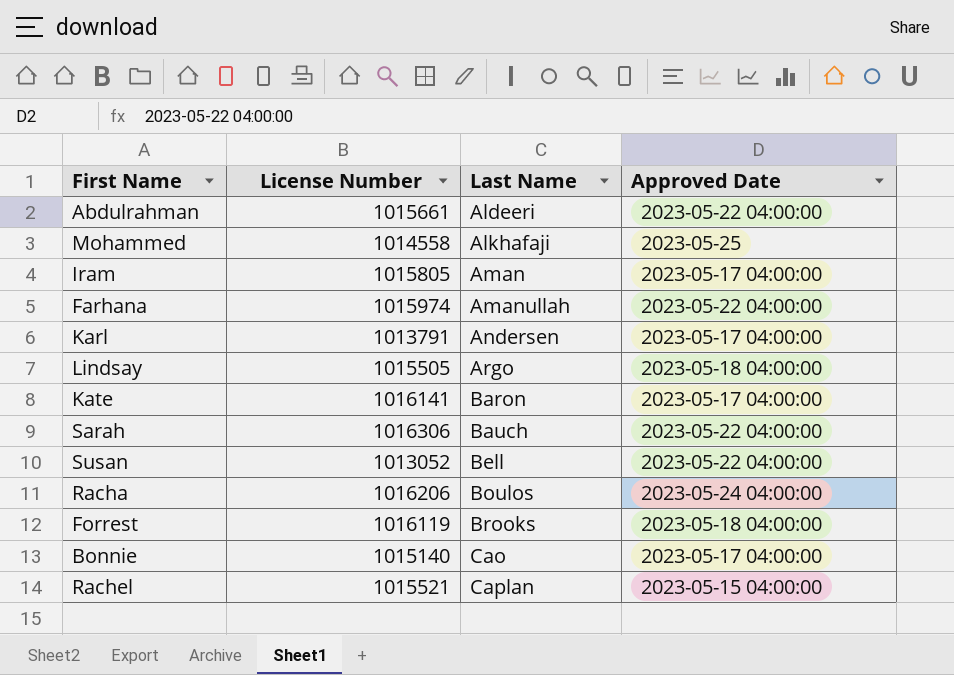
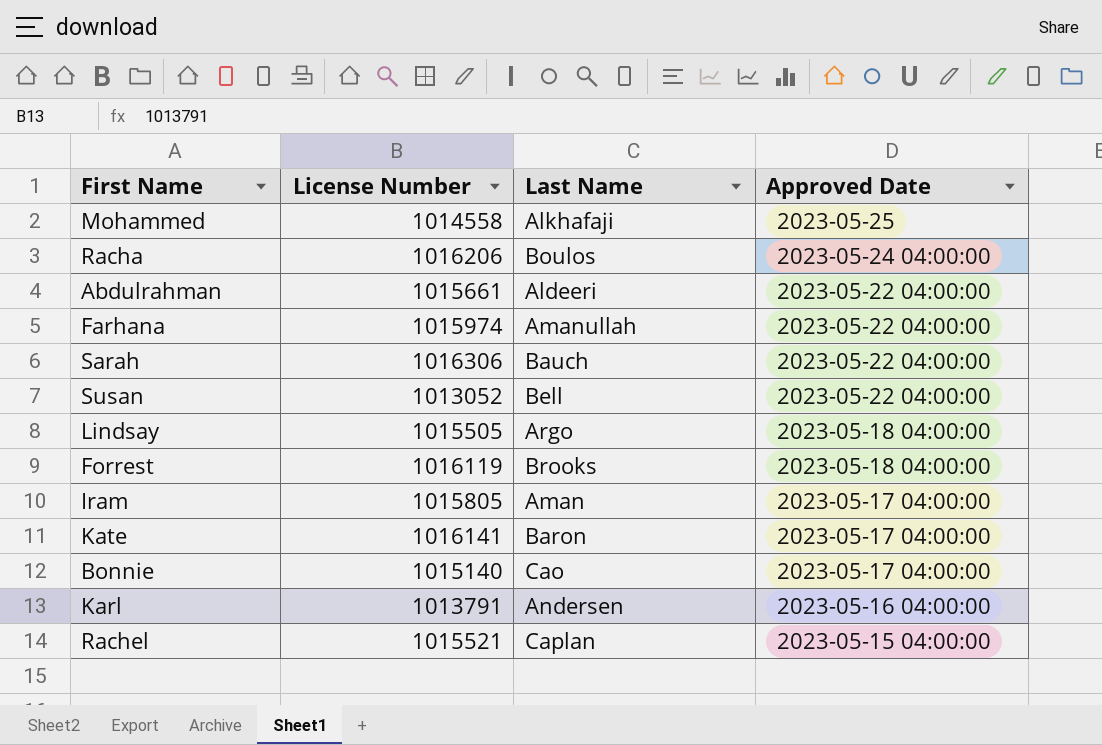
row order: Last Name ascending -> Approved Date descending
Karl | Approved Date: 2023-05-17 04:00:00 -> 2023-05-16 04:00:00

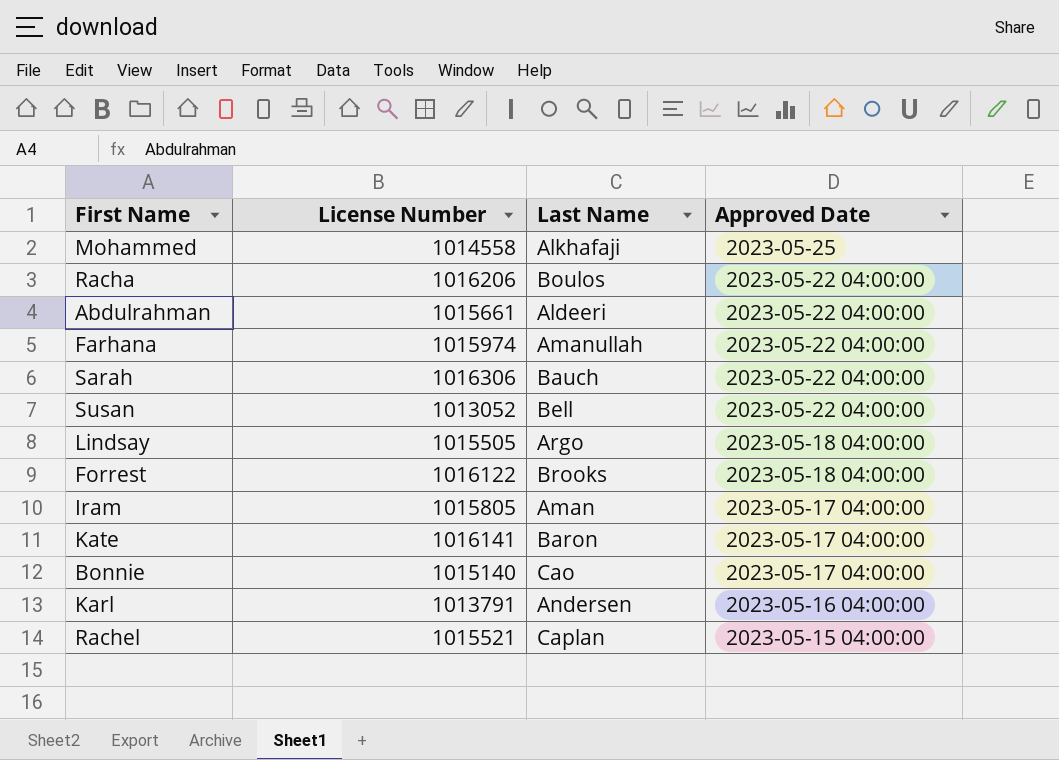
Racha | Approved Date: 2023-05-24 04:00:00 -> 2023-05-22 04:00:00
Forrest | License Number: 1016119 -> 1016122

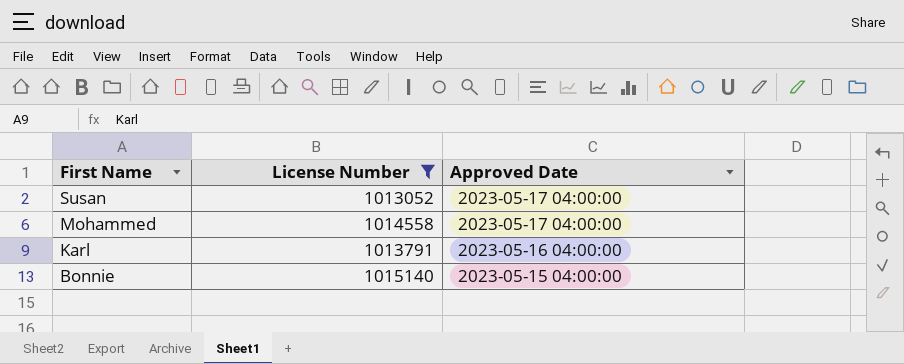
filter: none -> License Number <= 1015140
row order: Approved Date descending -> First Name descending
column Last Name | position: 3 -> none
Susan | Approved Date: 2023-05-22 04:00:00 -> 2023-05-17 04:00:00
Mohammed | Approved Date: 2023-05-25 -> 2023-05-17 04:00:00
Bonnie | Approved Date: 2023-05-17 04:00:00 -> 2023-05-15 04:00:00

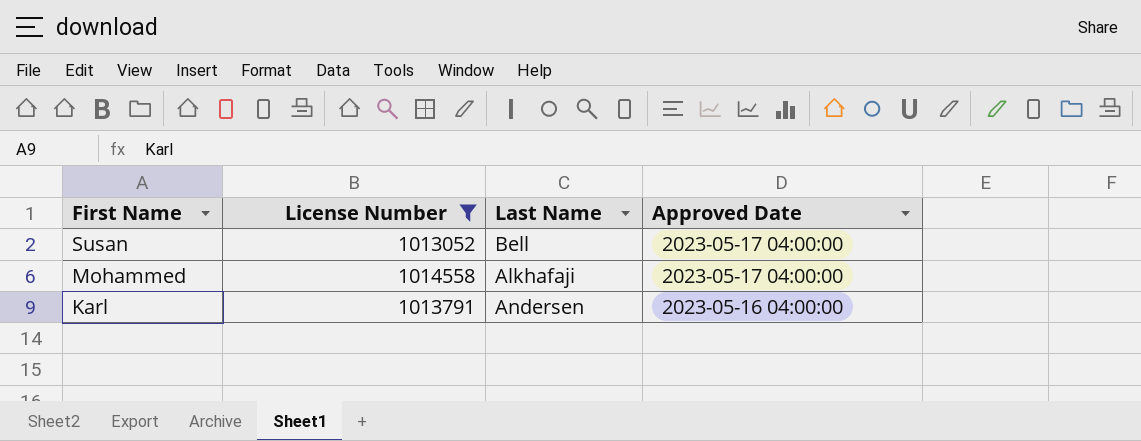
column Last Name | position: none -> 3
row Bonnie: 1015140 | 2023-05-15 04:00:00 -> none

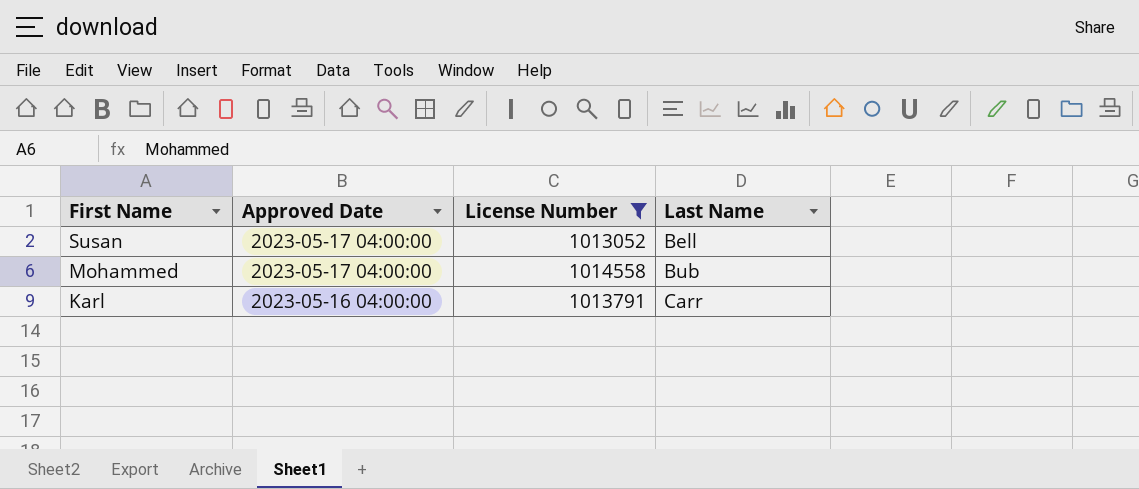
column Approved Date | position: 4 -> 2
Mohammed | Last Name: Alkhafaji -> Bub
Karl | Last Name: Andersen -> Carr

